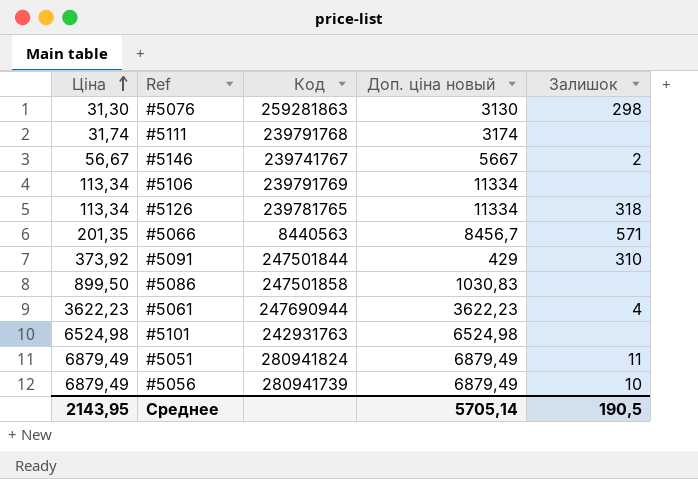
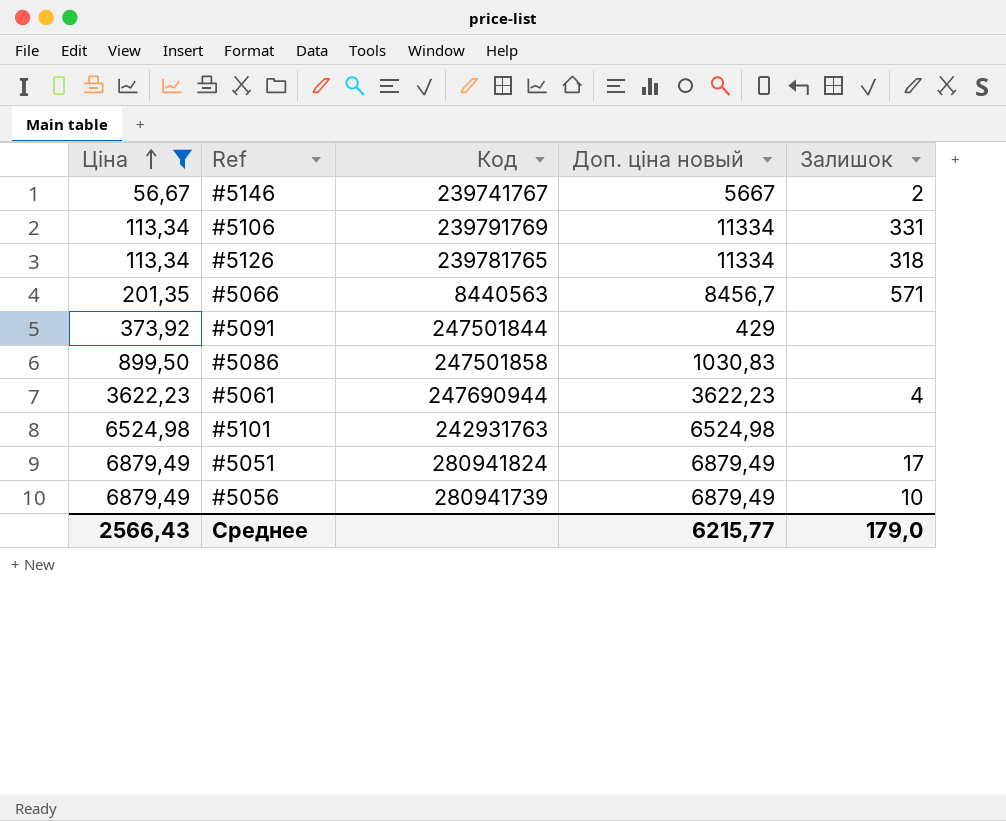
filter: none -> Ціна >= 56,67
#5106 | Залишок: none -> 331
#5091 | Залишок: 310 -> none
#5051 | Залишок: 11 -> 17
Среднее | Ціна: 2143,95 -> 2566,43
Среднее | Доп. ціна новый: 5705,14 -> 6215,77
Среднее | Залишок: 190,5 -> 179,0

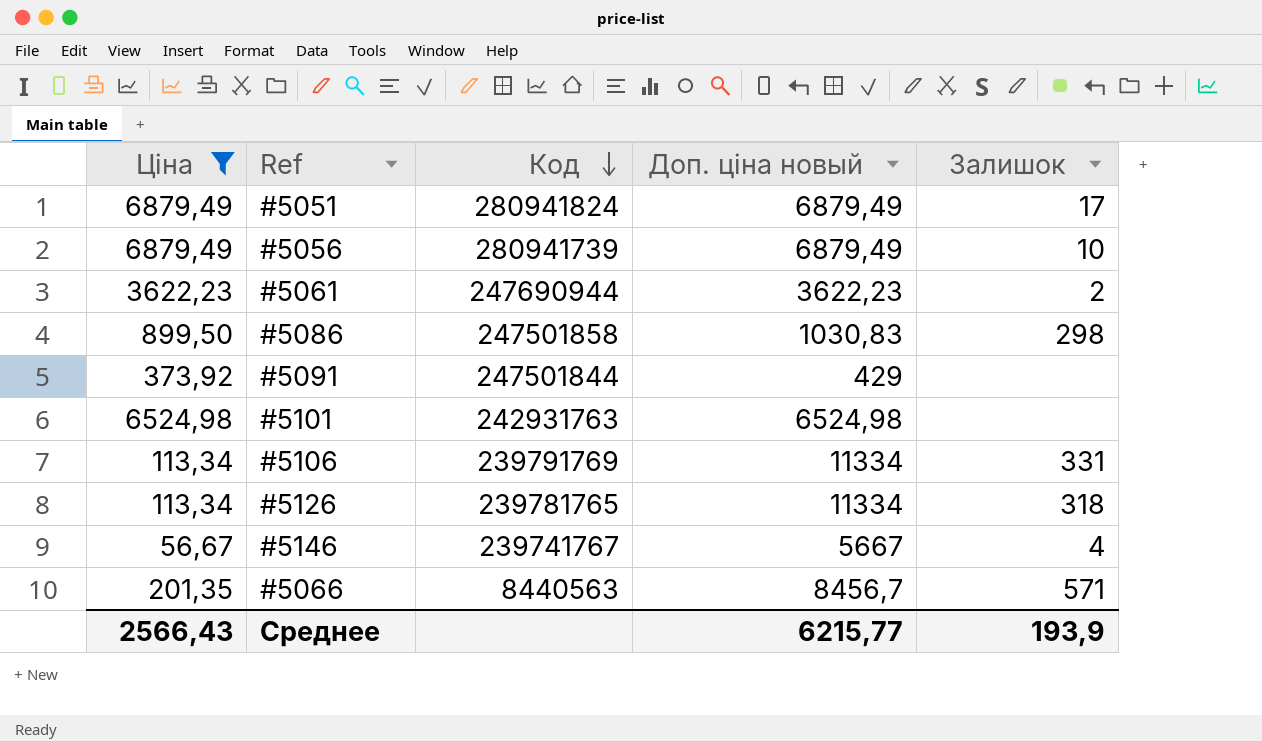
row order: Ціна ascending -> Код descending
#5061 | Залишок: 4 -> 2
#5086 | Залишок: none -> 298
#5146 | Залишок: 2 -> 4
Среднее | Залишок: 179,0 -> 193,9

